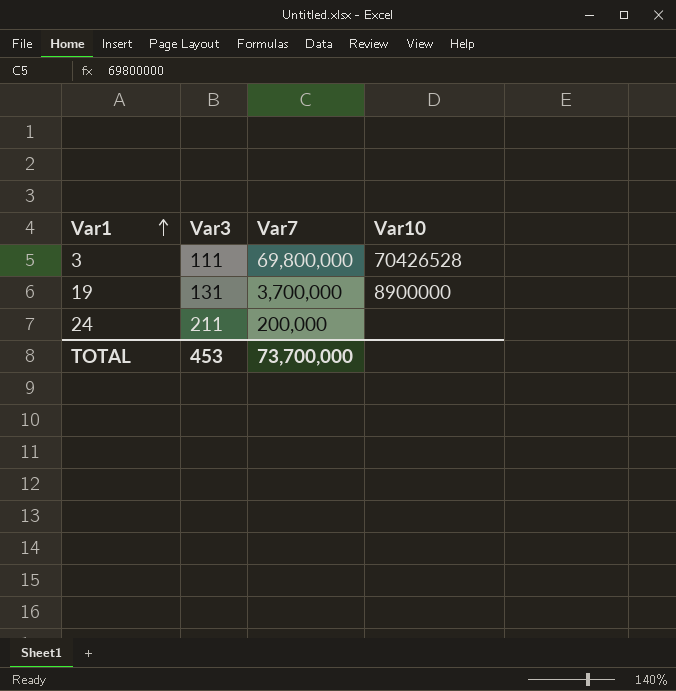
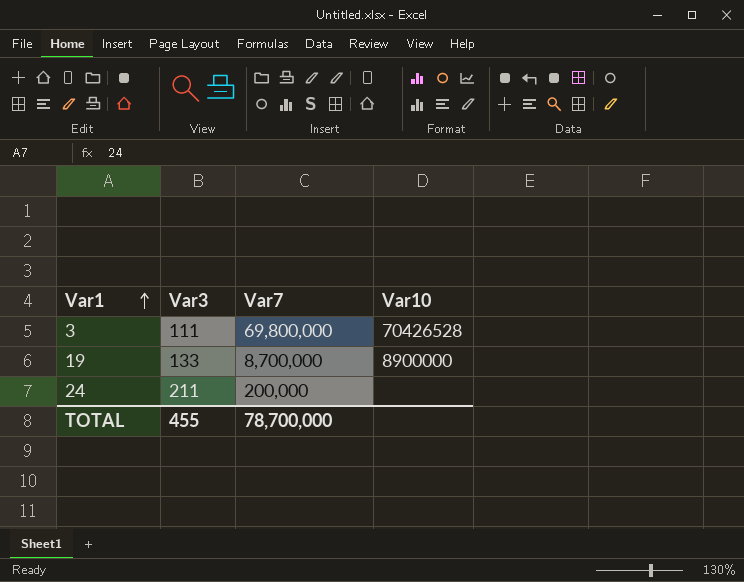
19 | Var3: 131 -> 133
19 | Var7: 3,700,000 -> 8,700,000
TOTAL | Var3: 453 -> 455
TOTAL | Var7: 73,700,000 -> 78,700,000

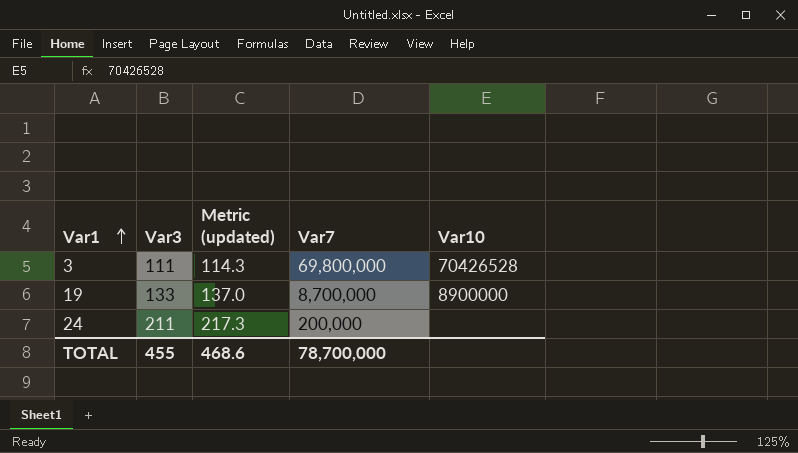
column Metric (updated) | formula: none -> [Var3] * 1.03

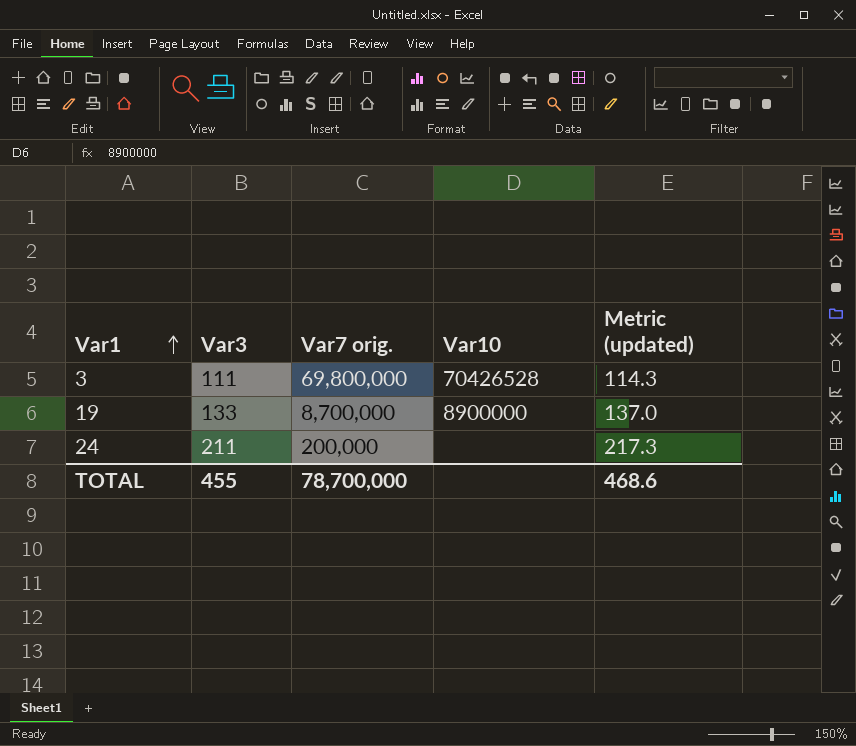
column name: Var7 -> Var7 orig.
column Metric (updated) | position: 3 -> 5

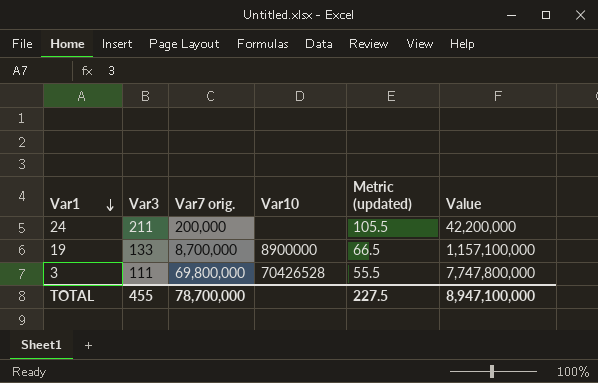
row order: Var1 ascending -> Var1 descending
column Metric (updated) | formula: [Var3] * 1.03 -> [Var3] * 0.5
column Value | formula: none -> [Var3] * [Var7 orig.]
TOTAL | Metric (updated): 468.6 -> 227.5

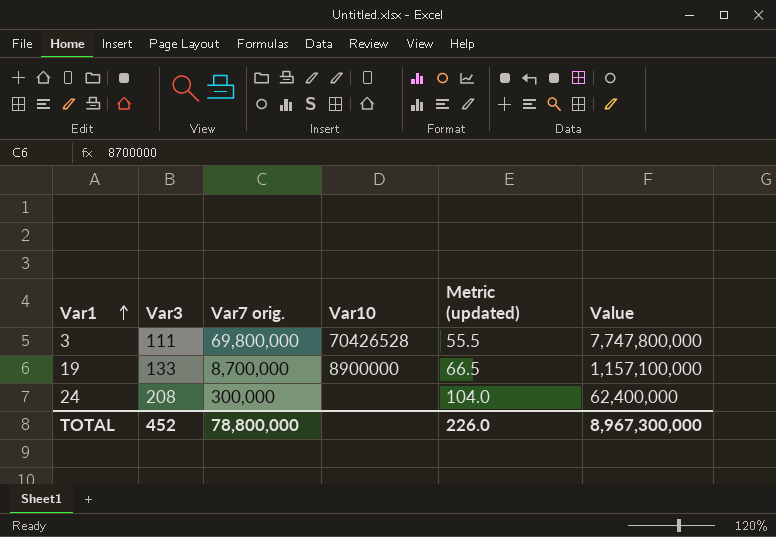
row order: Var1 descending -> Var1 ascending
24 | Var3: 211 -> 208
24 | Var7 orig.: 200,000 -> 300,000
24 | Metric (updated): 105.5 -> 104.0
24 | Value: 42,200,000 -> 62,400,000
TOTAL | Var3: 455 -> 452
TOTAL | Var7 orig.: 78,700,000 -> 78,800,000
TOTAL | Metric (updated): 227.5 -> 226.0
TOTAL | Value: 8,947,100,000 -> 8,967,300,000

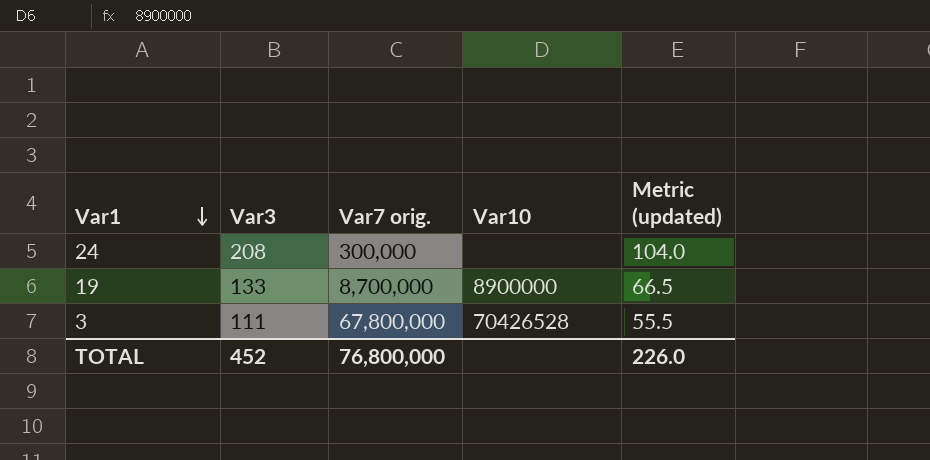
row order: Var1 ascending -> Var1 descending
column Value | formula: [Var3] * [Var7 orig.] -> none
3 | Var7 orig.: 69,800,000 -> 67,800,000
TOTAL | Var7 orig.: 78,800,000 -> 76,800,000

